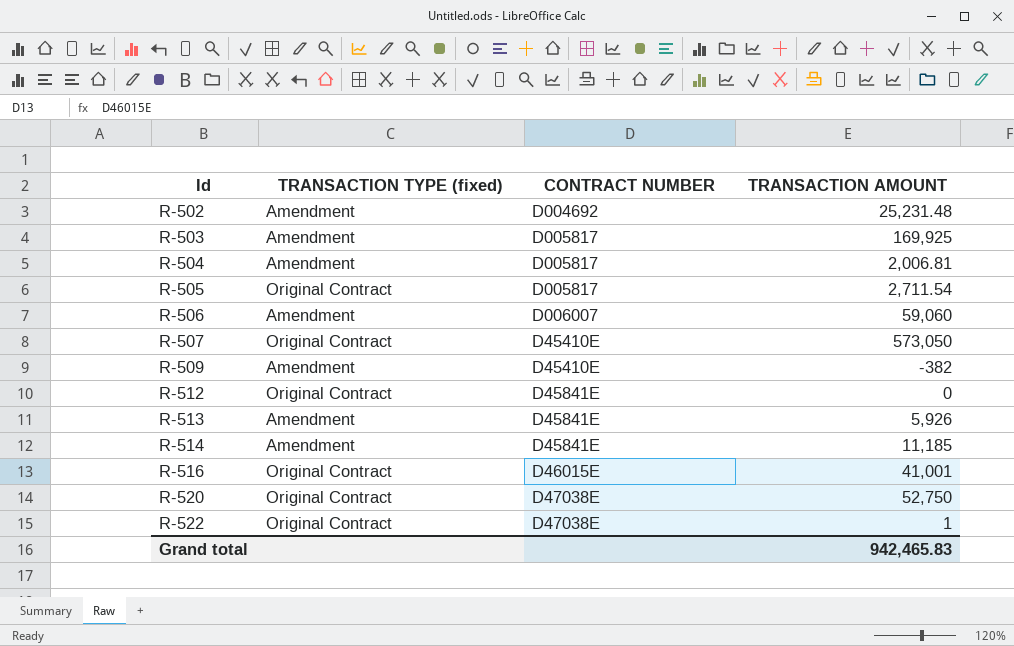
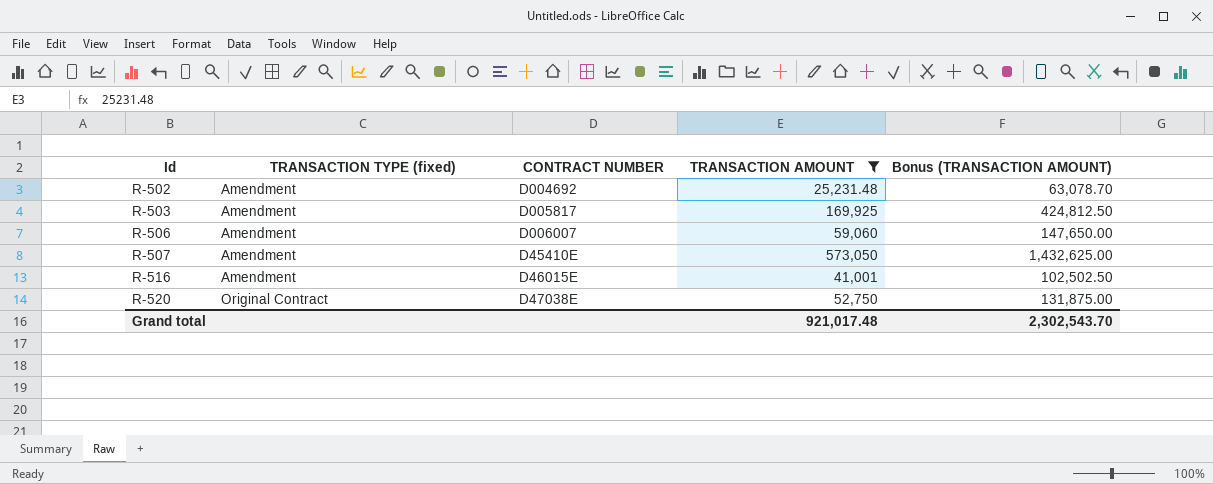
filter: none -> TRANSACTION AMOUNT >= 25,231.48
column Bonus (TRANSACTION AMOUNT) | formula: none -> [TRANSACTION AMOUNT] * 2.5
R-507 | TRANSACTION TYPE (fixed): Original Contract -> Amendment
R-516 | TRANSACTION TYPE (fixed): Original Contract -> Amendment
Grand total | TRANSACTION AMOUNT: 942,465.83 -> 921,017.48

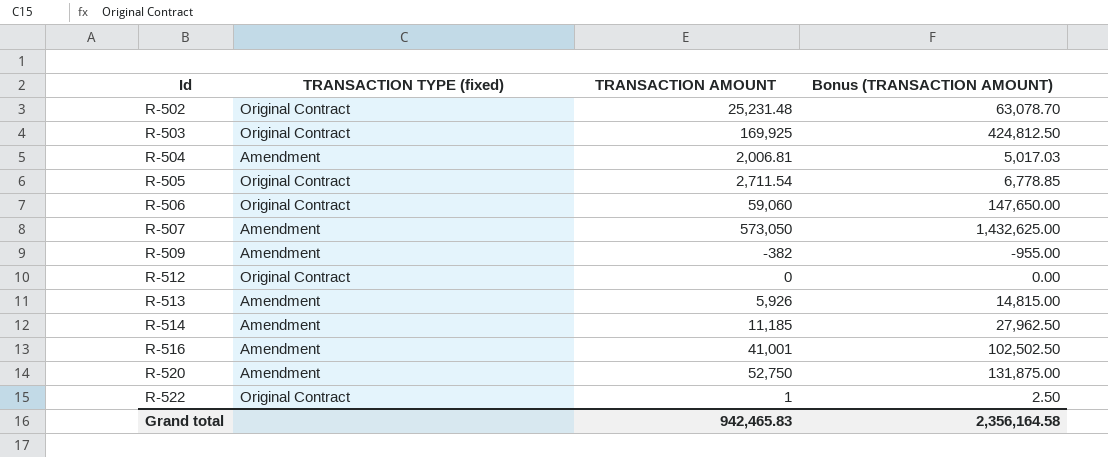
filter: TRANSACTION AMOUNT >= 25,231.48 -> none
column CONTRACT NUMBER | position: 3 -> none
R-502 | TRANSACTION TYPE (fixed): Amendment -> Original Contract
R-503 | TRANSACTION TYPE (fixed): Amendment -> Original Contract
R-506 | TRANSACTION TYPE (fixed): Amendment -> Original Contract
R-520 | TRANSACTION TYPE (fixed): Original Contract -> Amendment
Grand total | TRANSACTION AMOUNT: 921,017.48 -> 942,465.83
Grand total | Bonus (TRANSACTION AMOUNT): 2,302,543.70 -> 2,356,164.58

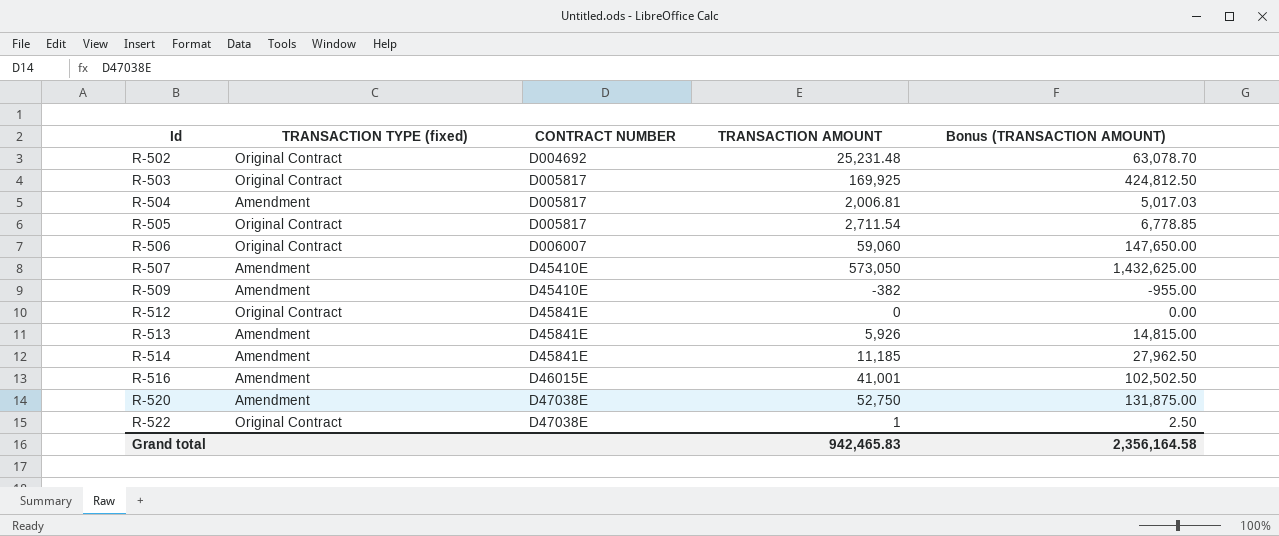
column CONTRACT NUMBER | position: none -> 3

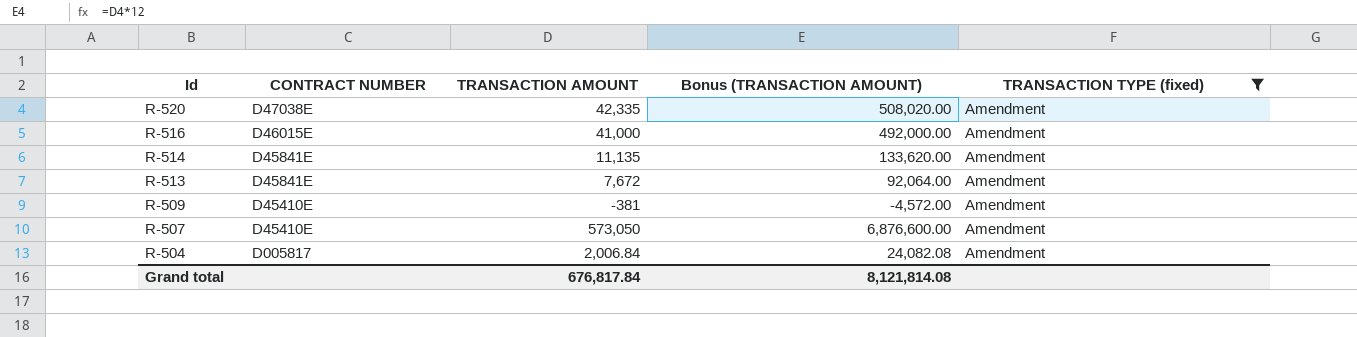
filter: none -> TRANSACTION TYPE (fixed) = Amendment
row order: Id ascending -> Id descending
column Bonus (TRANSACTION AMOUNT) | formula: [TRANSACTION AMOUNT] * 2.5 -> [TRANSACTION AMOUNT] * 12
column TRANSACTION TYPE (fixed) | position: 2 -> 5
R-520 | TRANSACTION AMOUNT: 52,750 -> 42,335
R-516 | TRANSACTION AMOUNT: 41,001 -> 41,000
R-514 | TRANSACTION AMOUNT: 11,185 -> 11,135
R-513 | TRANSACTION AMOUNT: 5,926 -> 7,672
R-509 | TRANSACTION AMOUNT: -382 -> -381
R-504 | TRANSACTION AMOUNT: 2,006.81 -> 2,006.84
Grand total | TRANSACTION AMOUNT: 942,465.83 -> 676,817.84
Grand total | Bonus (TRANSACTION AMOUNT): 2,356,164.58 -> 8,121,814.08

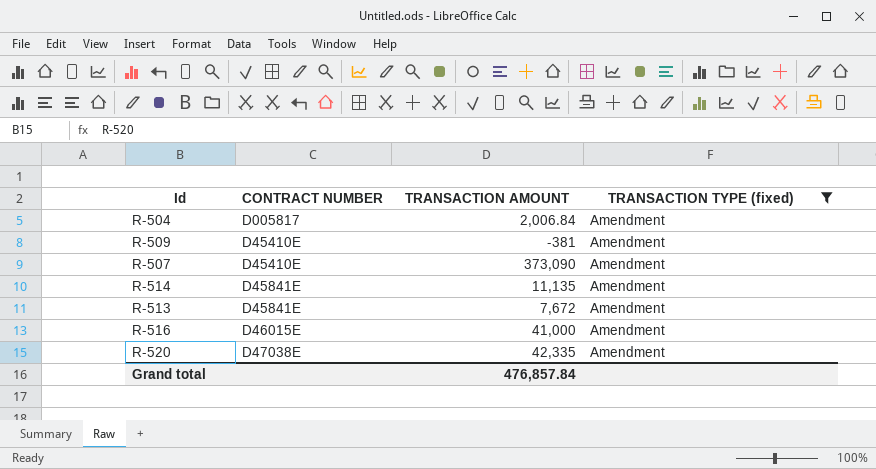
row order: Id descending -> CONTRACT NUMBER ascending
column Bonus (TRANSACTION AMOUNT) | formula: [TRANSACTION AMOUNT] * 12 -> none
R-507 | TRANSACTION AMOUNT: 573,050 -> 373,090
Grand total | TRANSACTION AMOUNT: 676,817.84 -> 476,857.84

